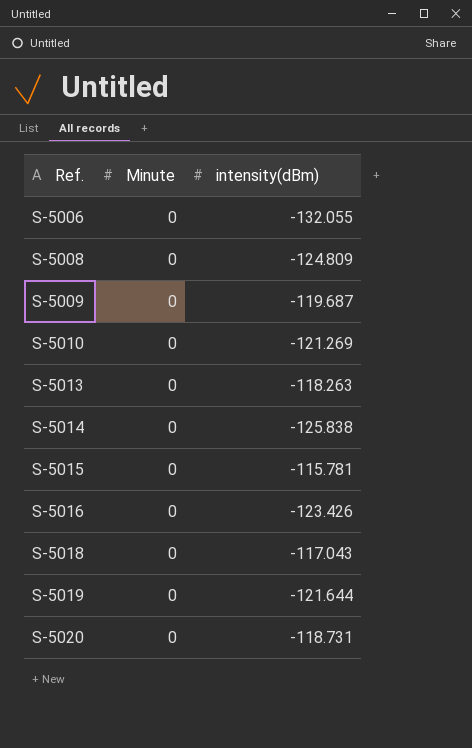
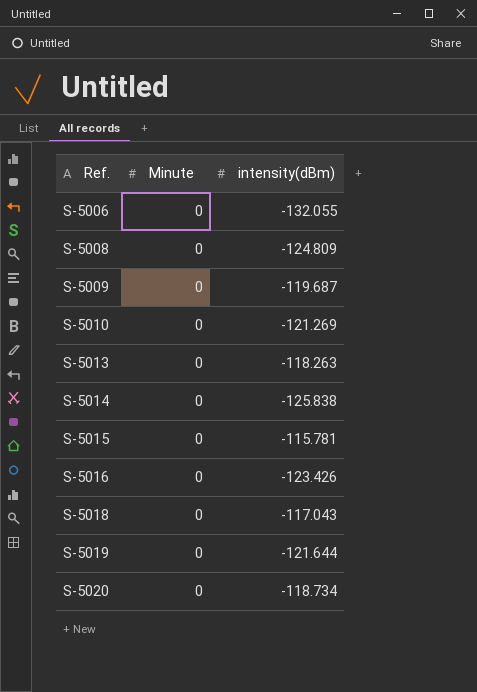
S-5020 | intensity(dBm): -118.731 -> -118.734

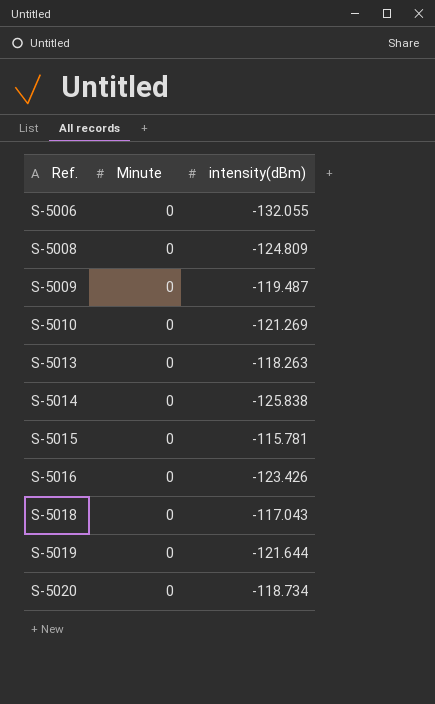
S-5009 | intensity(dBm): -119.687 -> -119.487

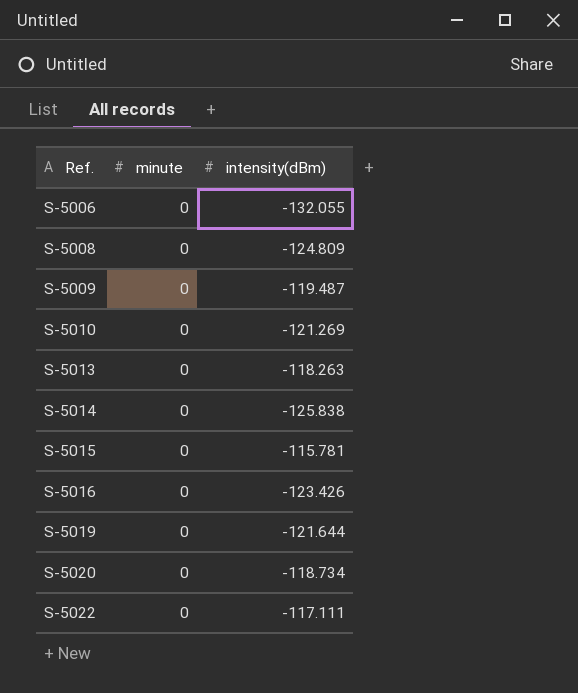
column name: Minute -> minute
row S-5018: 0 | -117.043 -> none
row S-5022: none -> 0 | -117.111

